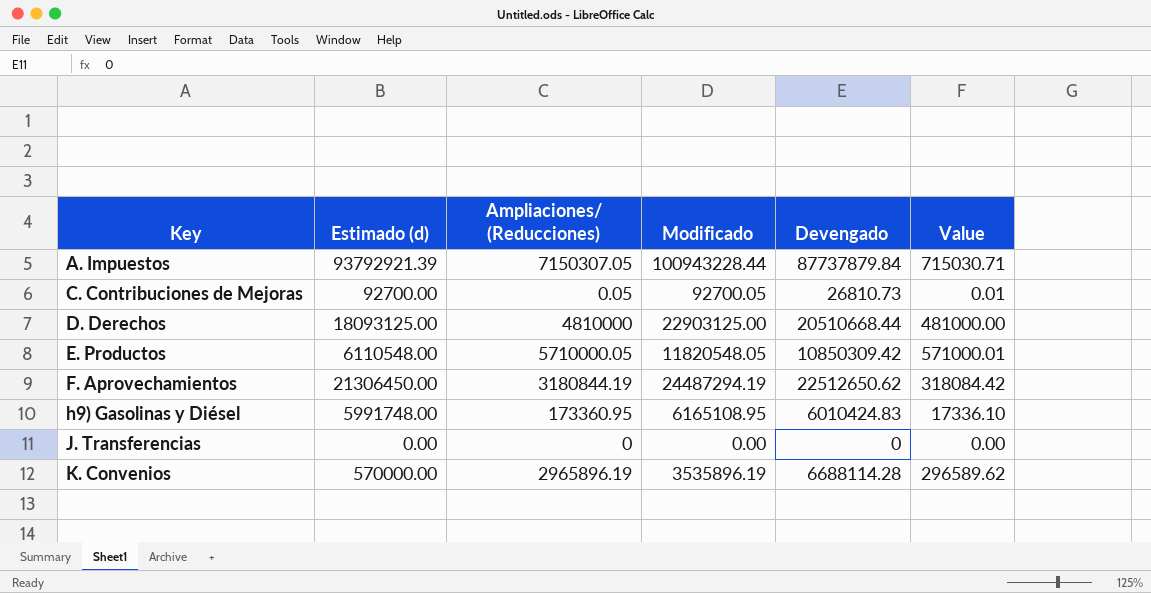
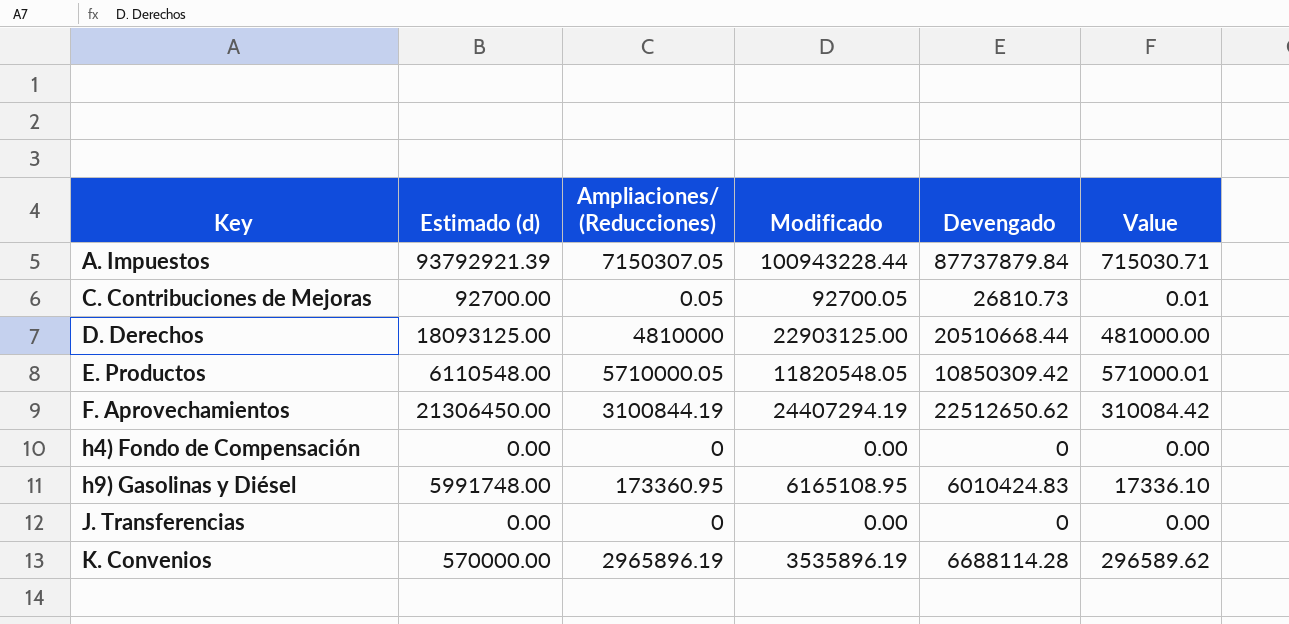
F. Aprovechamientos | Ampliaciones/ (Reducciones): 3180844.19 -> 3100844.19
F. Aprovechamientos | Modificado: 24487294.19 -> 24407294.19
F. Aprovechamientos | Value: 318084.42 -> 310084.42
row h4) Fondo de Compensación: none -> 0.00 | 0 | 0.00 | 0 | 0.00

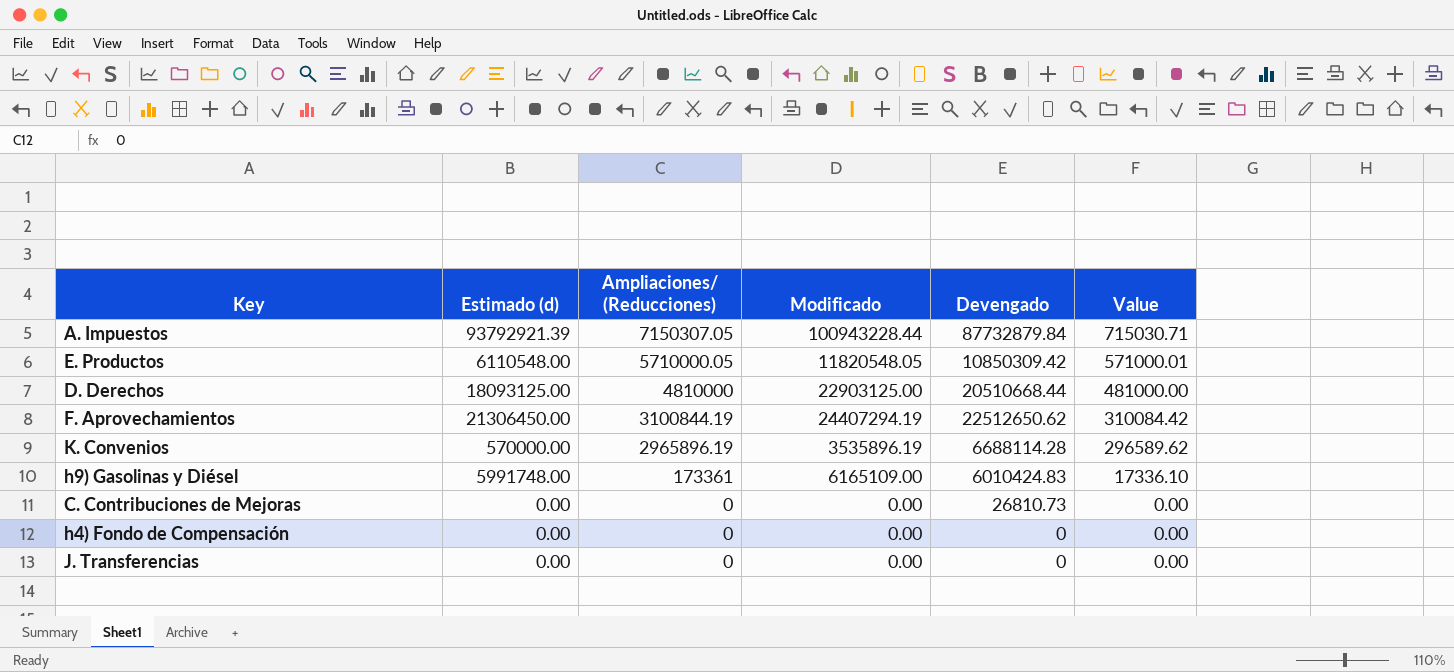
row order: Key ascending -> Ampliaciones/ (Reducciones) descending
A. Impuestos | Devengado: 87737879.84 -> 87732879.84
h9) Gasolinas y Diésel | Ampliaciones/ (Reducciones): 173360.95 -> 173361
h9) Gasolinas y Diésel | Modificado: 6165108.95 -> 6165109.00
C. Contribuciones de Mejoras | Estimado (d): 92700.00 -> 0.00
C. Contribuciones de Mejoras | Ampliaciones/ (Reducciones): 0.05 -> 0
C. Contribuciones de Mejoras | Modificado: 92700.05 -> 0.00
C. Contribuciones de Mejoras | Value: 0.01 -> 0.00

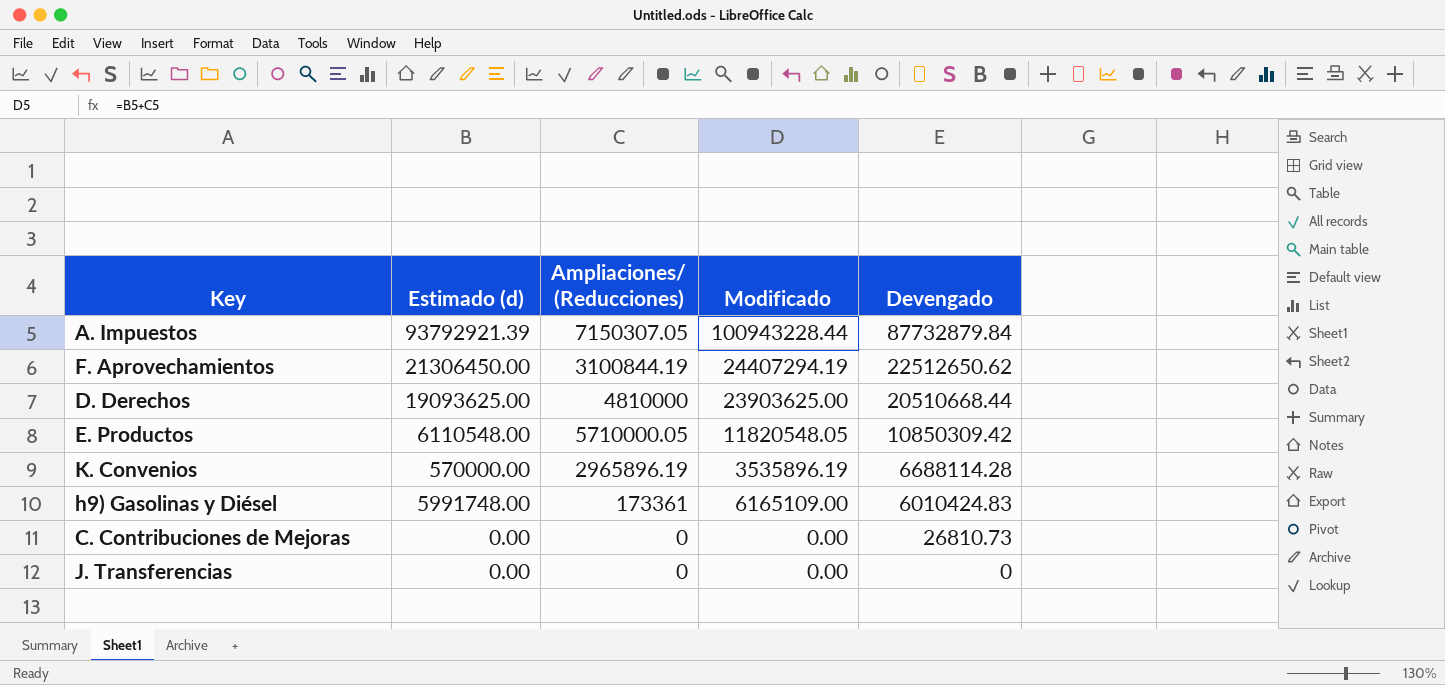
row order: Ampliaciones/ (Reducciones) descending -> Devengado descending
column Value | formula: [Ampliaciones/ (Reducciones)] * 0.1 -> none
row h4) Fondo de Compensación: 0.00 | 0 | 0.00 | 0 | 0.00 -> none
D. Derechos | Estimado (d): 18093125.00 -> 19093625.00
D. Derechos | Modificado: 22903125.00 -> 23903625.00

